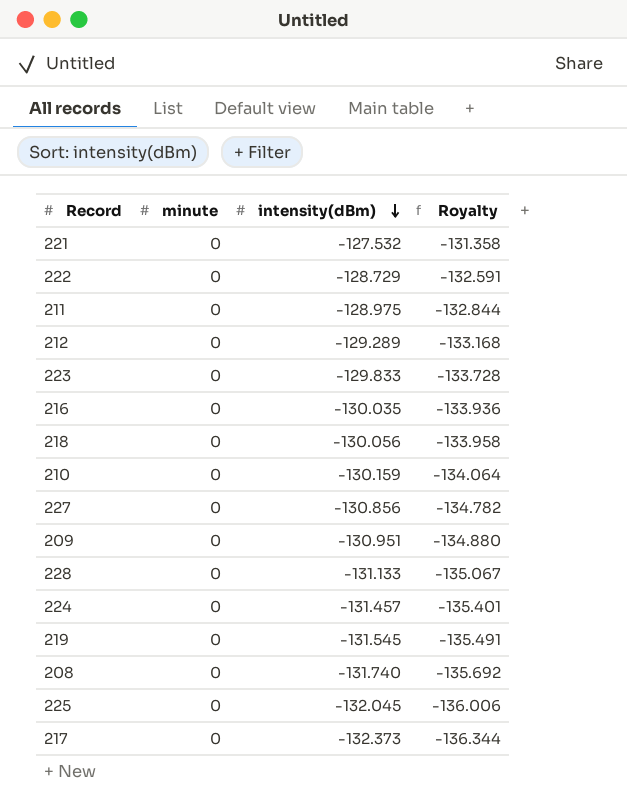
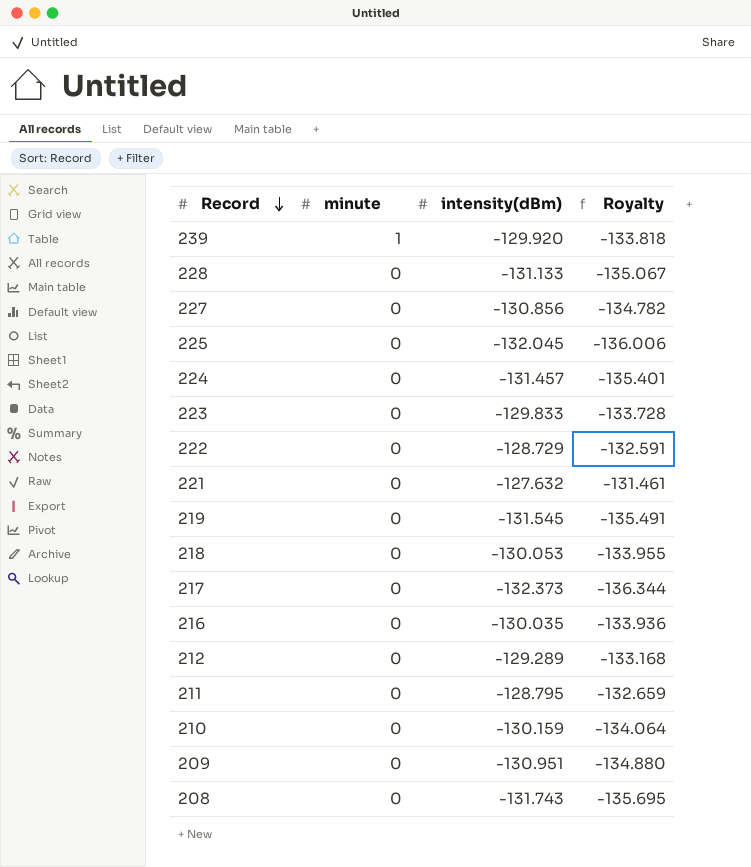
row order: intensity(dBm) descending -> Record descending
row 239: none -> 1 | -129.920 | -133.818
221 | intensity(dBm): -127.532 -> -127.632
221 | Royalty: -131.358 -> -131.461
218 | intensity(dBm): -130.056 -> -130.053
218 | Royalty: -133.958 -> -133.955
211 | intensity(dBm): -128.975 -> -128.795
211 | Royalty: -132.844 -> -132.659
208 | intensity(dBm): -131.740 -> -131.743
208 | Royalty: -135.692 -> -135.695

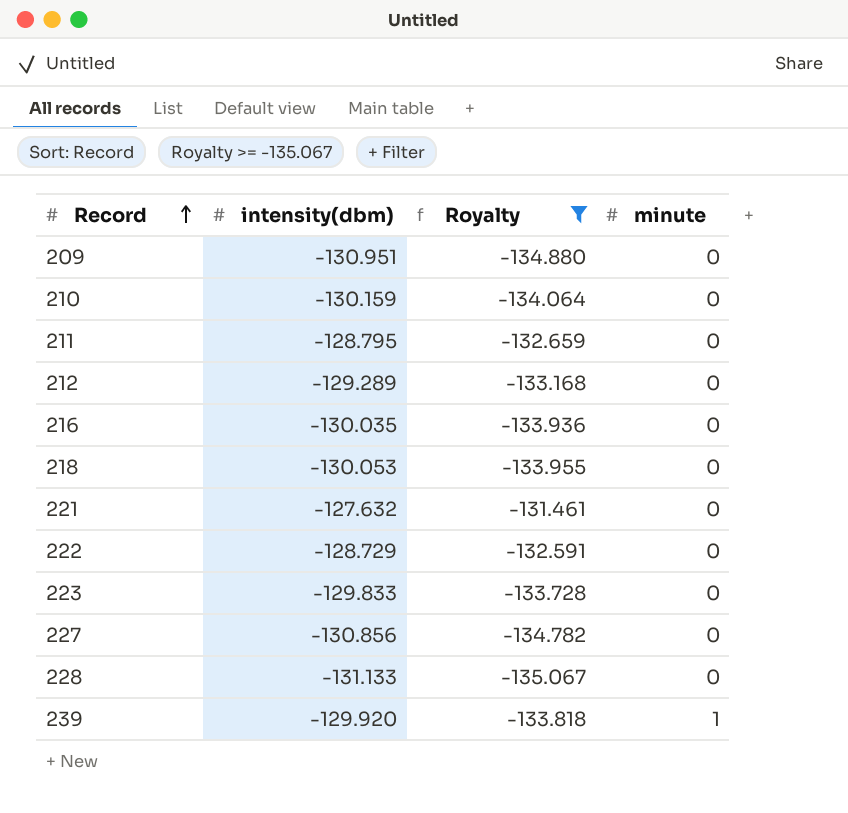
filter: none -> Royalty >= -135.067
row order: Record descending -> Record ascending
column name: intensity(dBm) -> intensity(dbm)
column minute | position: 2 -> 4

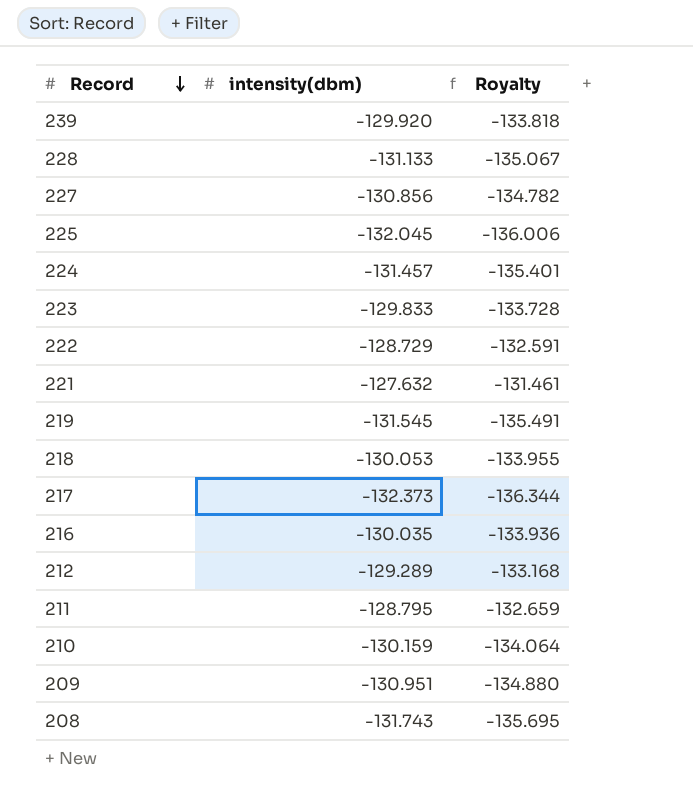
filter: Royalty >= -135.067 -> none
row order: Record ascending -> Record descending
column minute | position: 4 -> none

